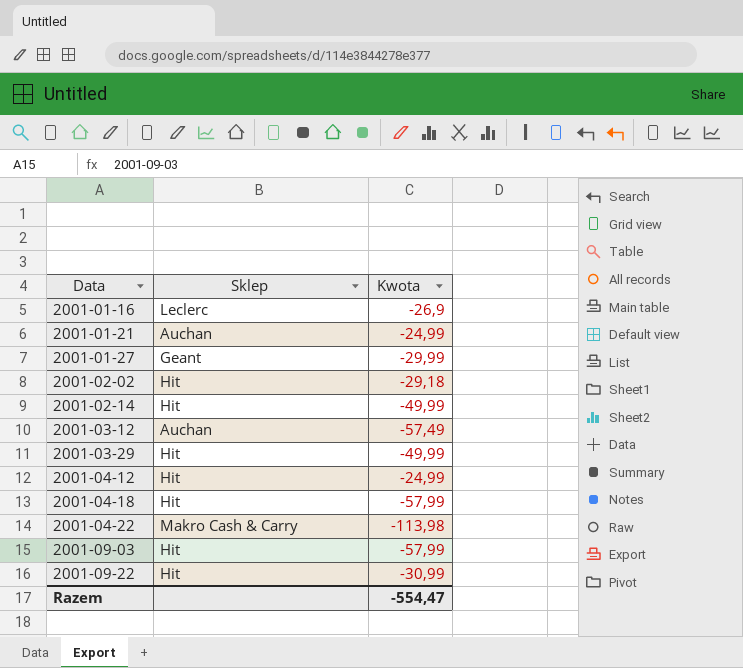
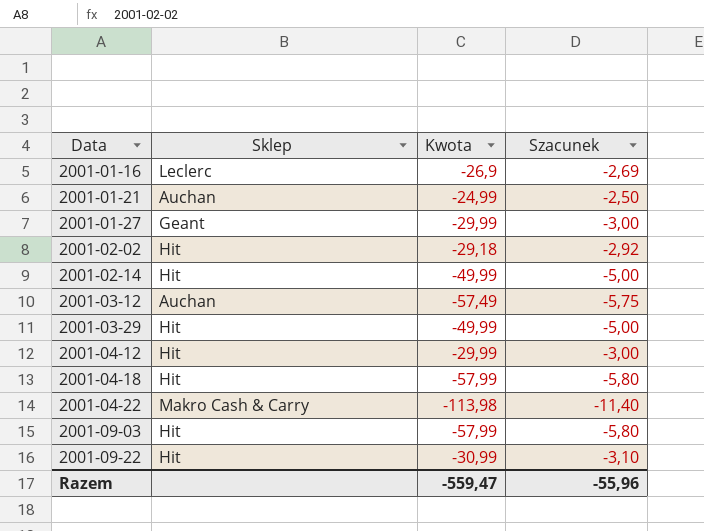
column Szacunek | formula: none -> [Kwota] * 0,1
2001-04-12 | Kwota: -24,99 -> -29,99
Razem | Kwota: -554,47 -> -559,47

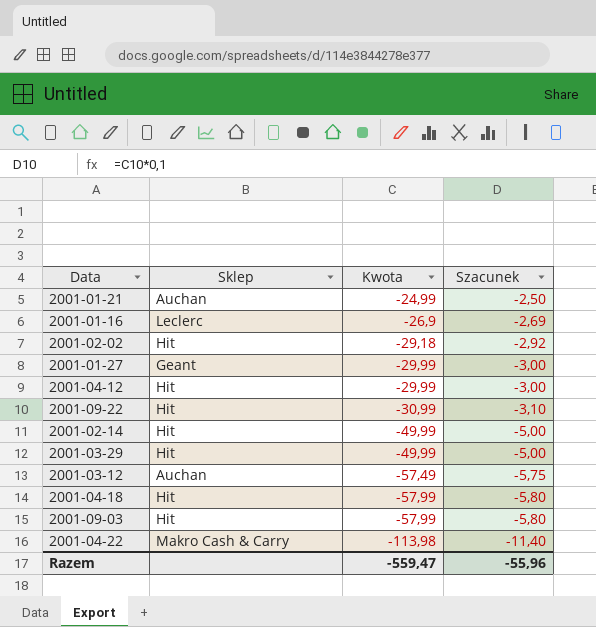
row order: Data ascending -> Kwota descending

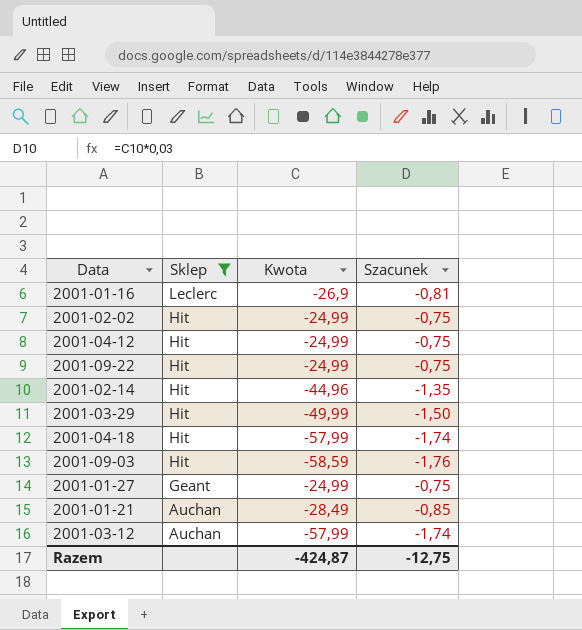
filter: none -> Sklep != Makro Cash & Carry
row order: Kwota descending -> Sklep descending
column Szacunek | formula: [Kwota] * 0,1 -> [Kwota] * 0,03
2001-02-02 | Kwota: -29,18 -> -24,99
2001-04-12 | Kwota: -29,99 -> -24,99
2001-09-22 | Kwota: -30,99 -> -24,99
2001-02-14 | Kwota: -49,99 -> -44,96
2001-09-03 | Kwota: -57,99 -> -58,59
2001-01-27 | Kwota: -29,99 -> -24,99
2001-01-21 | Kwota: -24,99 -> -28,49
2001-03-12 | Kwota: -57,49 -> -57,99
Razem | Kwota: -559,47 -> -424,87
Razem | Szacunek: -55,96 -> -12,75

